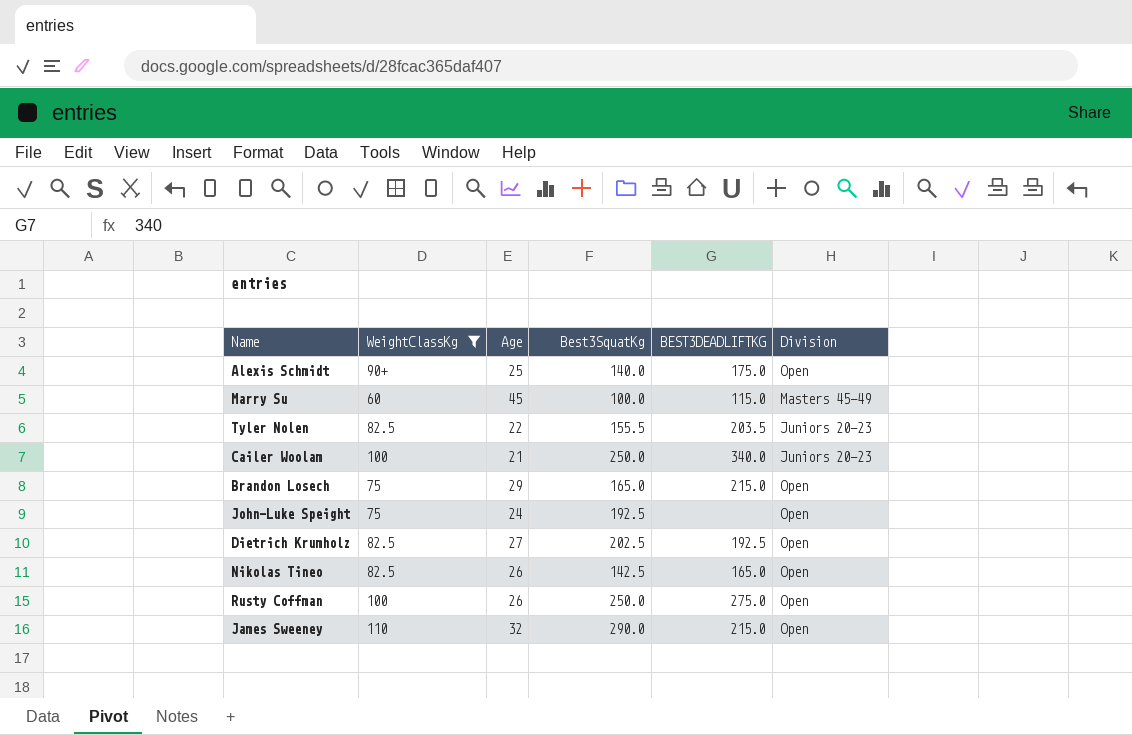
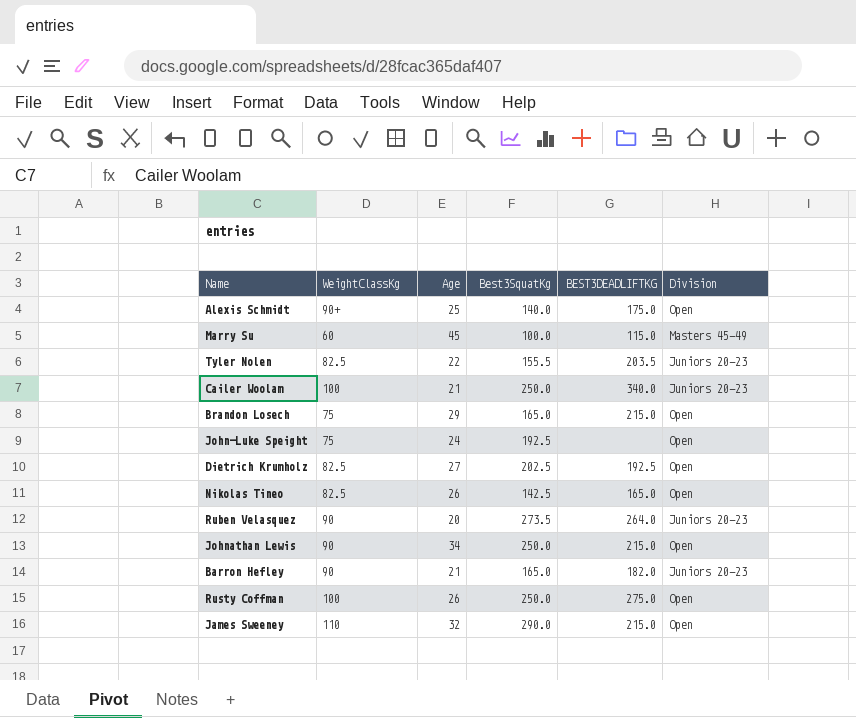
filter: WeightClassKg != 90 -> none

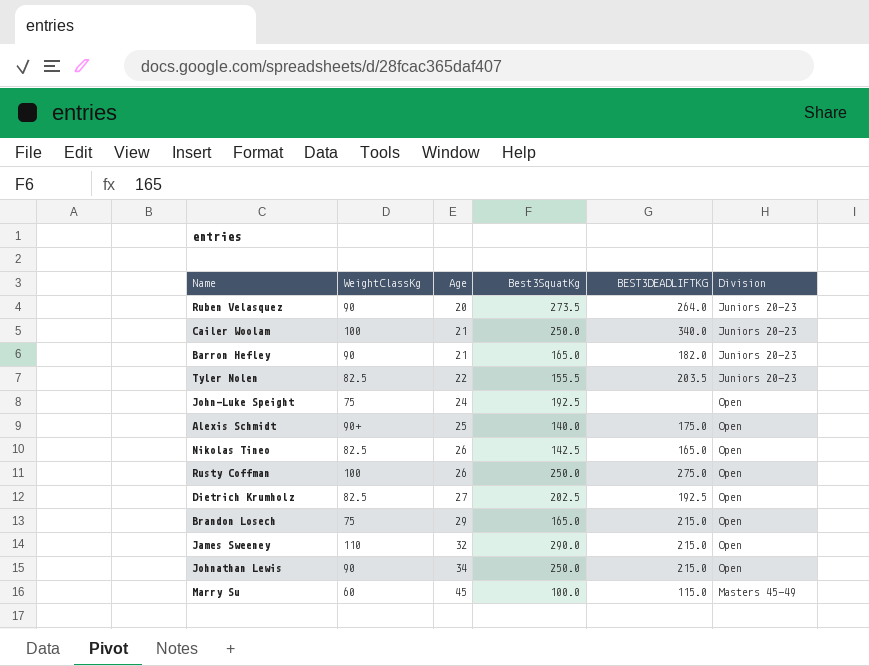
row order: none -> Age ascending

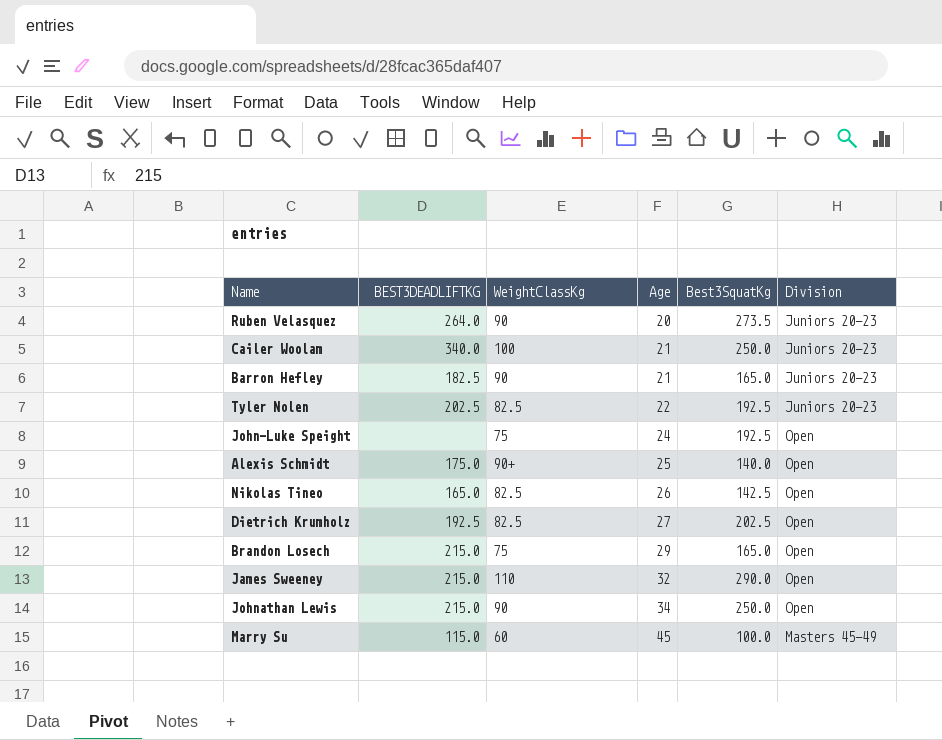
column BEST3DEADLIFTKG | position: 5 -> 2
row Rusty Coffman: 100 | 26 | 250.0 | 275.0 | Open -> none
Barron Hefley | BEST3DEADLIFTKG: 182.0 -> 182.5
Tyler Nolen | BEST3DEADLIFTKG: 203.5 -> 202.5
Tyler Nolen | Best3SquatKg: 155.5 -> 192.5

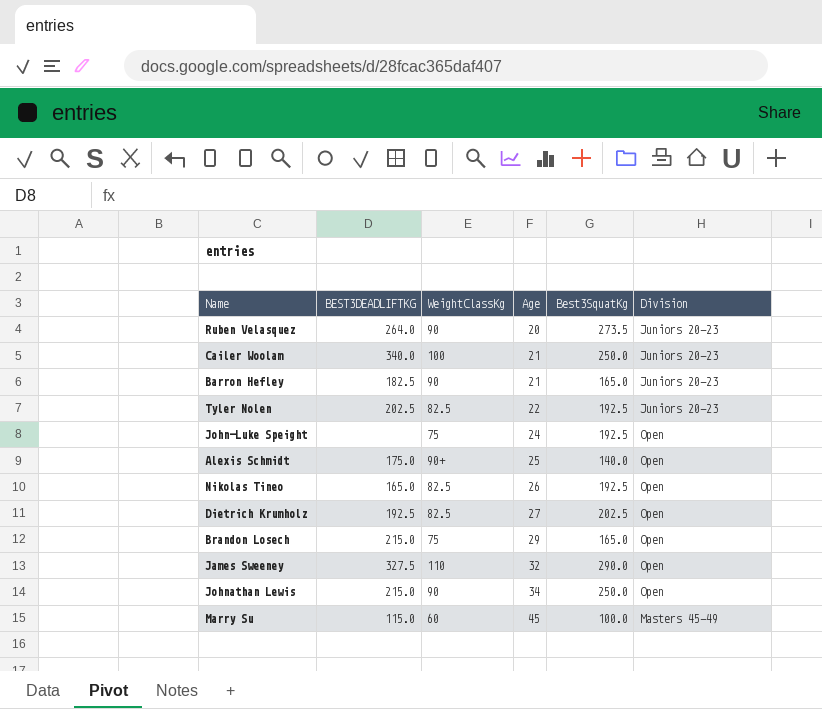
Nikolas Tineo | Best3SquatKg: 142.5 -> 192.5
James Sweeney | BEST3DEADLIFTKG: 215.0 -> 327.5

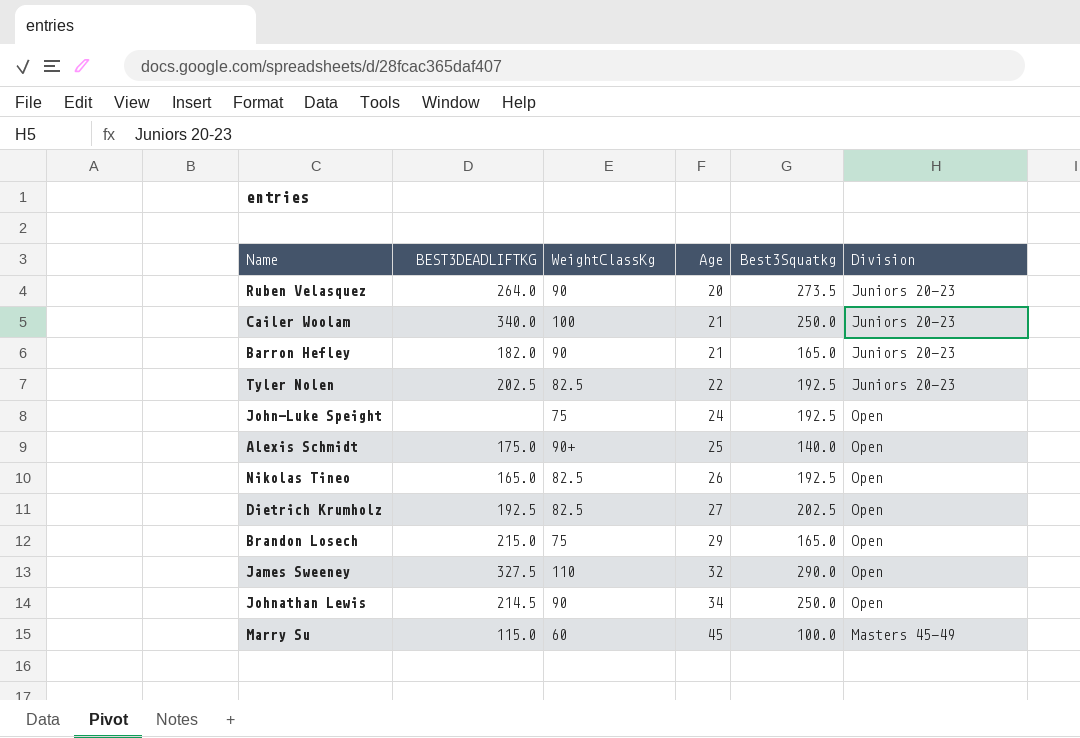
column name: Best3SquatKg -> Best3Squatkg
Barron Hefley | BEST3DEADLIFTKG: 182.5 -> 182.0
Johnathan Lewis | BEST3DEADLIFTKG: 215.0 -> 214.5

